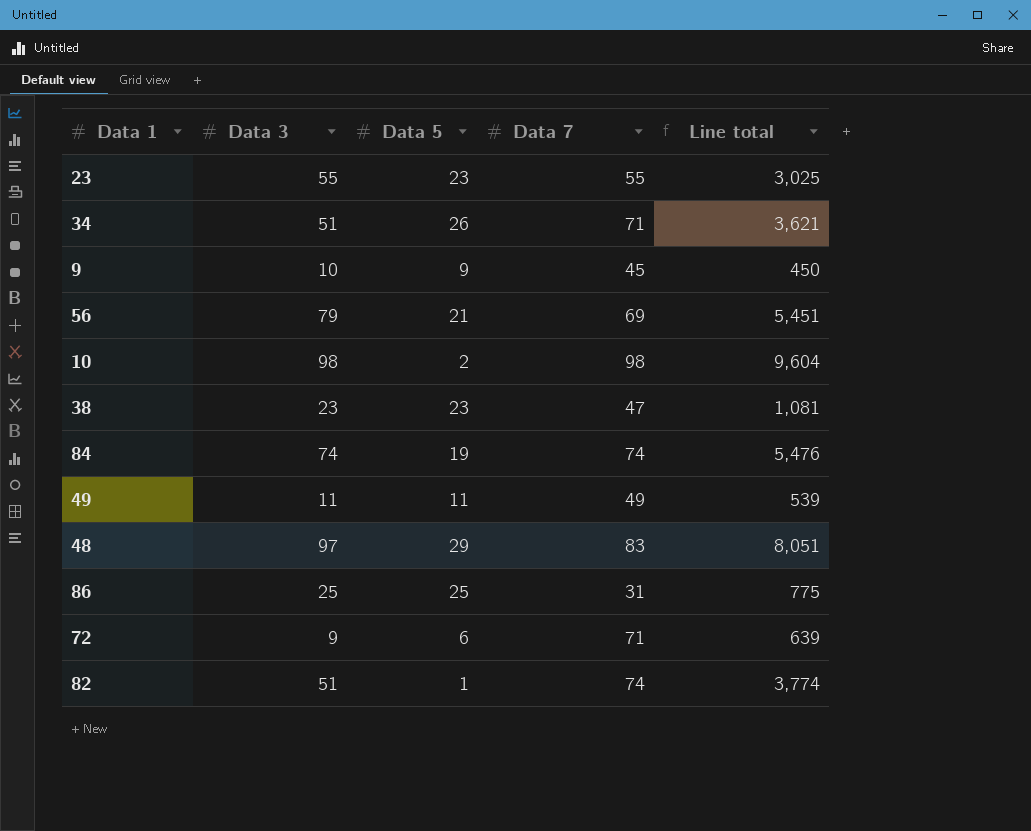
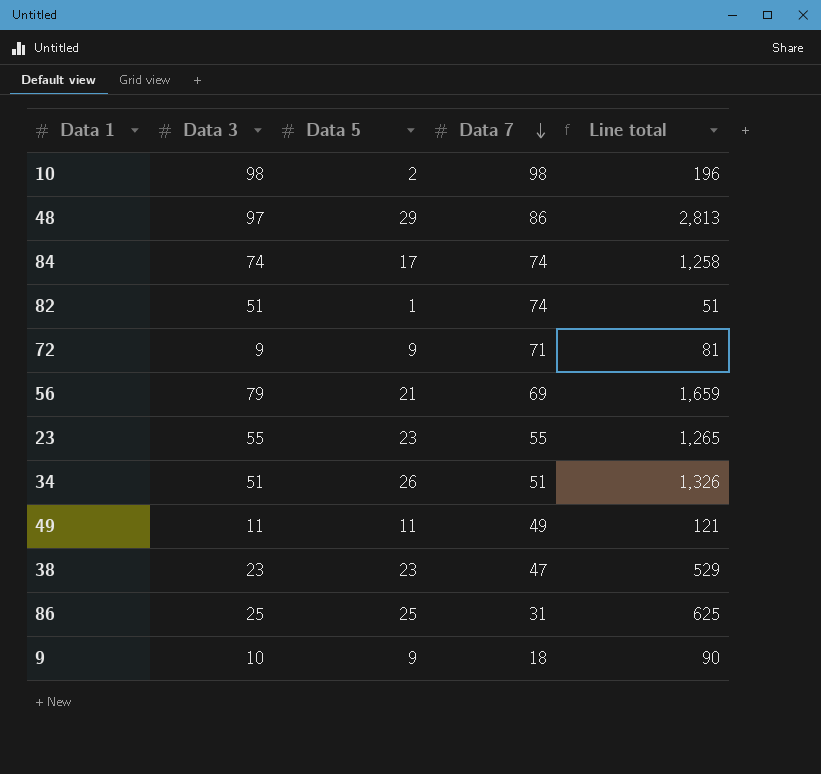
row order: none -> Data 7 descending
column Line total | formula: [Data 3] * [Data 7] -> [Data 3] * [Data 5]
48 | Data 7: 83 -> 86
84 | Data 5: 19 -> 17
72 | Data 5: 6 -> 9
34 | Data 7: 71 -> 51
9 | Data 7: 45 -> 18

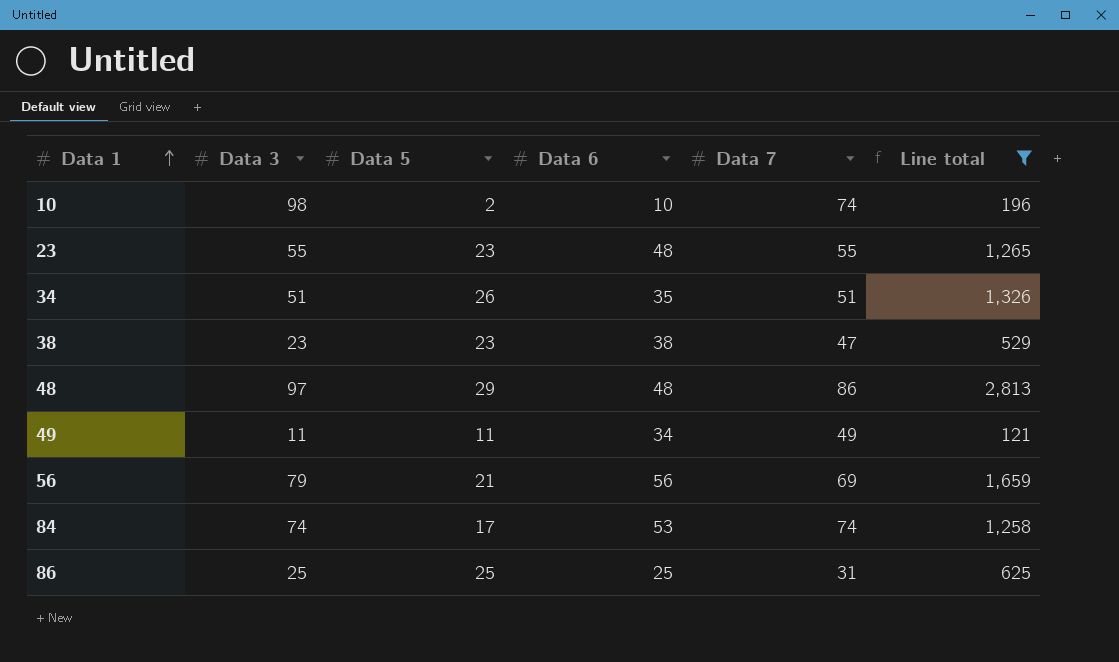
filter: none -> Line total >= 121
row order: Data 7 descending -> Data 1 ascending
column Data 6 | position: none -> 4
10 | Data 7: 98 -> 74

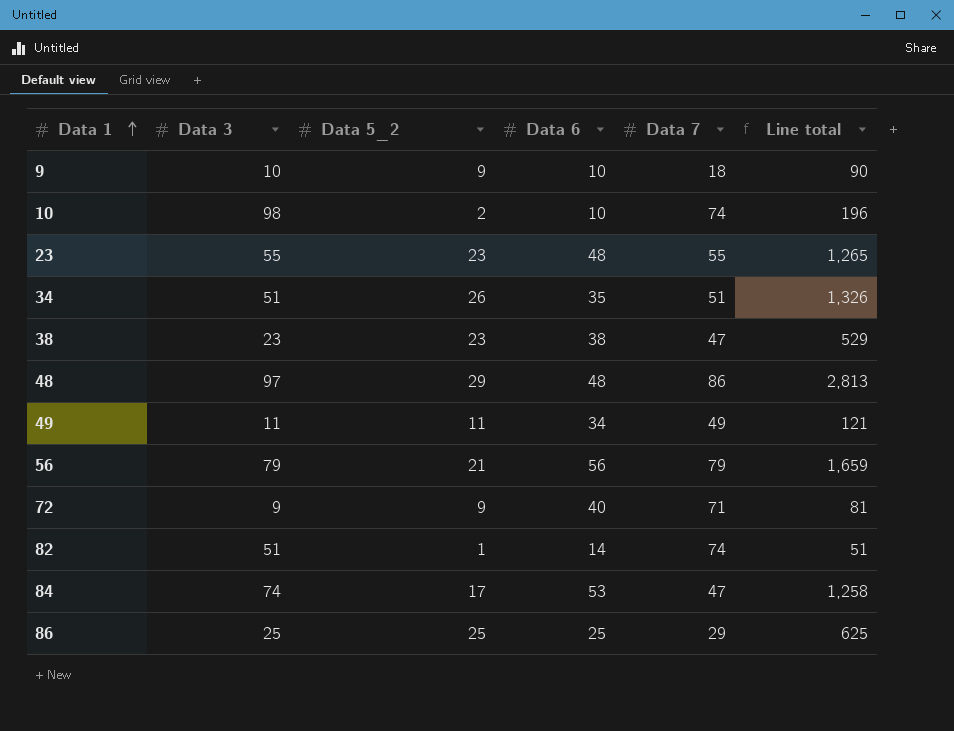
filter: Line total >= 121 -> none
column name: Data 5 -> Data 5_2
56 | Data 7: 69 -> 79
84 | Data 7: 74 -> 47
86 | Data 7: 31 -> 29

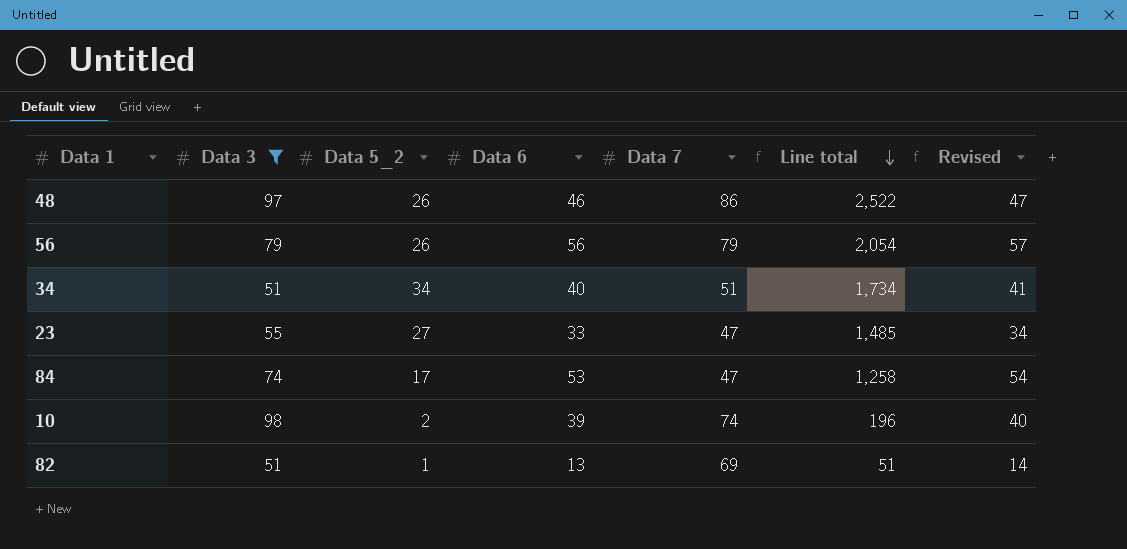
filter: none -> Data 3 >= 51
row order: Data 1 ascending -> Line total descending
column Revised | formula: none -> [Data 6] + 1
48 | Data 5_2: 29 -> 26
48 | Data 6: 48 -> 46
48 | Line total: 2,813 -> 2,522
56 | Data 5_2: 21 -> 26
56 | Line total: 1,659 -> 2,054
34 | Data 5_2: 26 -> 34
34 | Data 6: 35 -> 40
34 | Line total: 1,326 -> 1,734
23 | Data 5_2: 23 -> 27
23 | Data 6: 48 -> 33
23 | Data 7: 55 -> 47
23 | Line total: 1,265 -> 1,485
10 | Data 6: 10 -> 39
82 | Data 6: 14 -> 13
82 | Data 7: 74 -> 69

